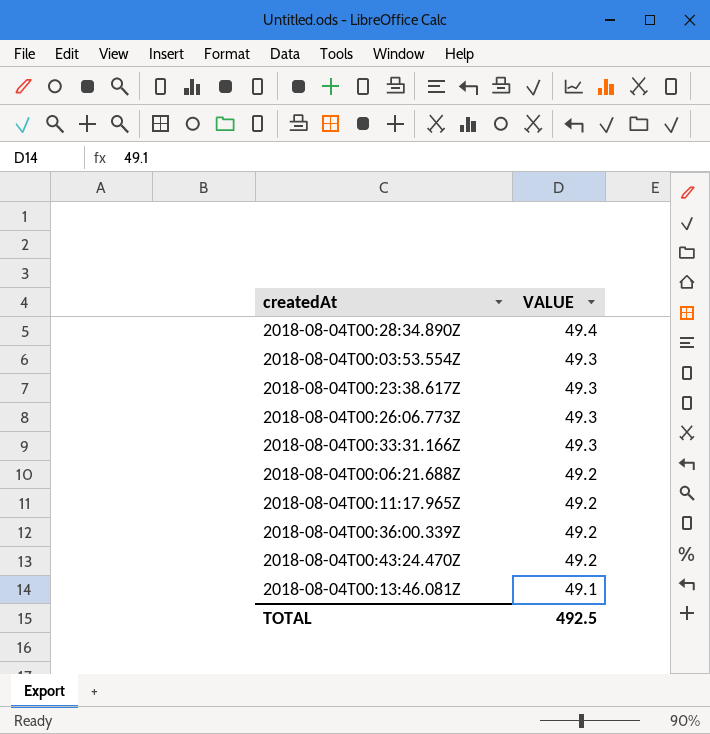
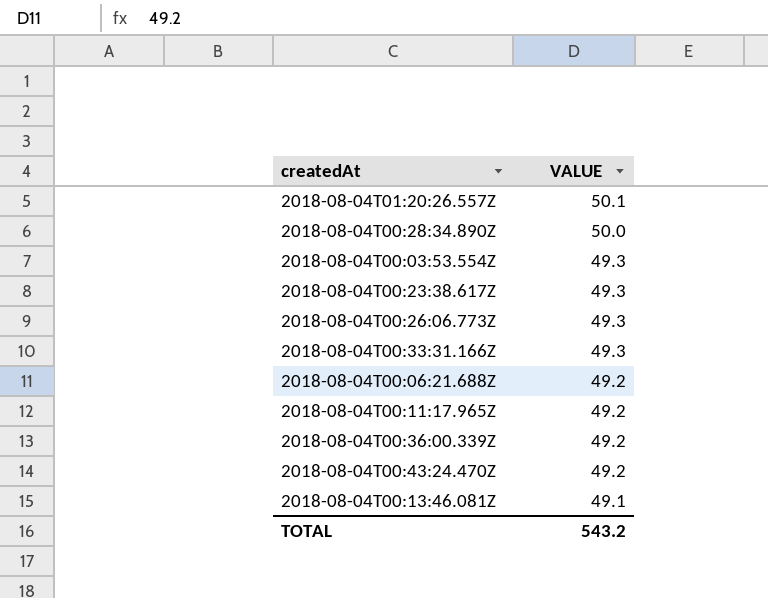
row 2018-08-04T01:20:26.557Z: none -> 50.1
2018-08-04T00:28:34.890Z | VALUE: 49.4 -> 50.0
TOTAL | VALUE: 492.5 -> 543.2

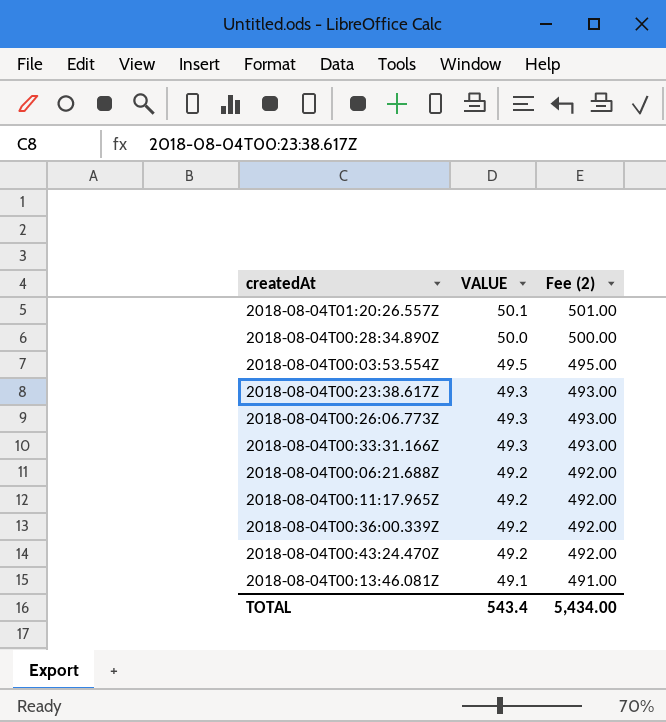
column Fee (2) | formula: none -> [VALUE] * 10
2018-08-04T00:03:53.554Z | VALUE: 49.3 -> 49.5
TOTAL | VALUE: 543.2 -> 543.4

